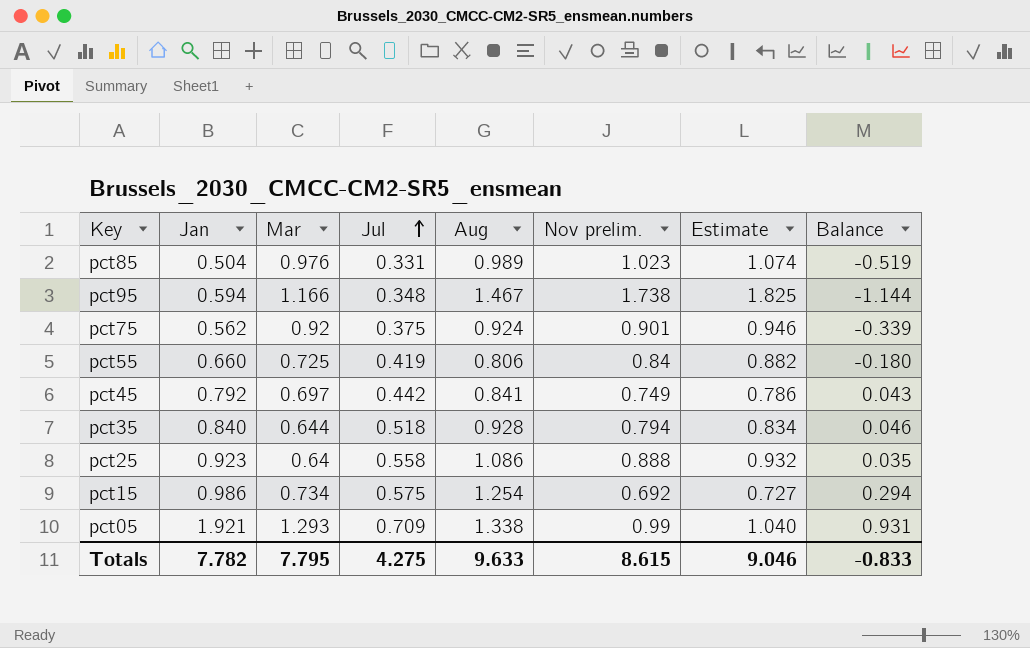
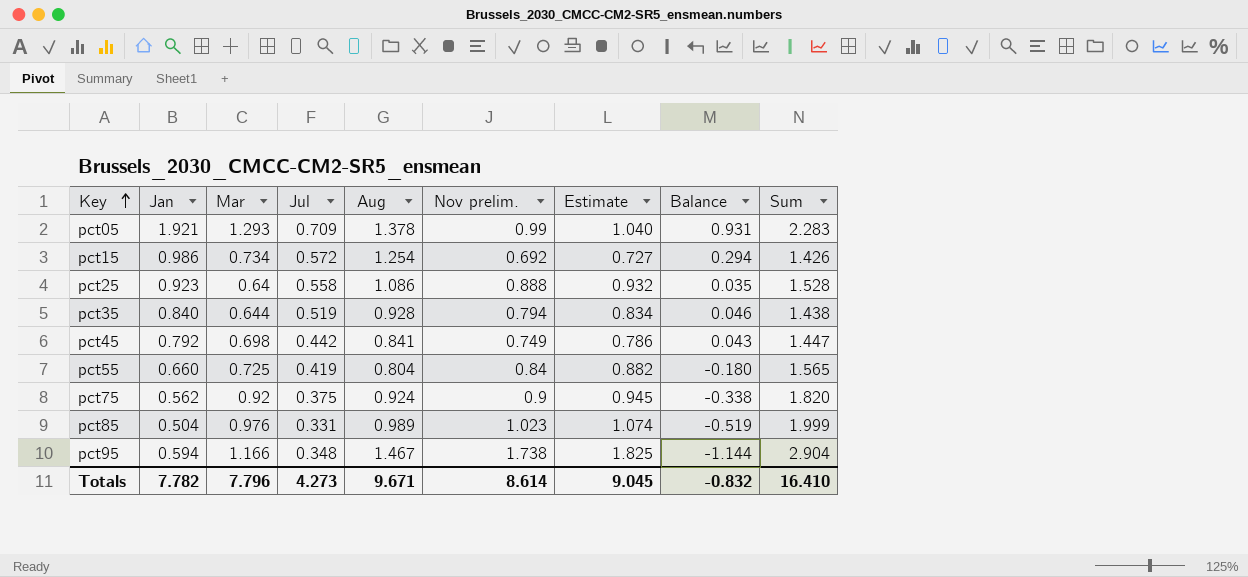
row order: Jul ascending -> Key ascending
column Sum | formula: none -> [Mar] + [Nov prelim.]
pct05 | Aug: 1.338 -> 1.378
pct15 | Jul: 0.575 -> 0.572
pct35 | Jul: 0.518 -> 0.519
pct45 | Mar: 0.697 -> 0.698
pct55 | Aug: 0.806 -> 0.804
pct75 | Nov prelim.: 0.901 -> 0.9
pct75 | Estimate: 0.946 -> 0.945
pct75 | Balance: -0.339 -> -0.338
Totals | Mar: 7.795 -> 7.796
Totals | Jul: 4.275 -> 4.273
Totals | Aug: 9.633 -> 9.671
Totals | Nov prelim.: 8.615 -> 8.614
Totals | Estimate: 9.046 -> 9.045
Totals | Balance: -0.833 -> -0.832

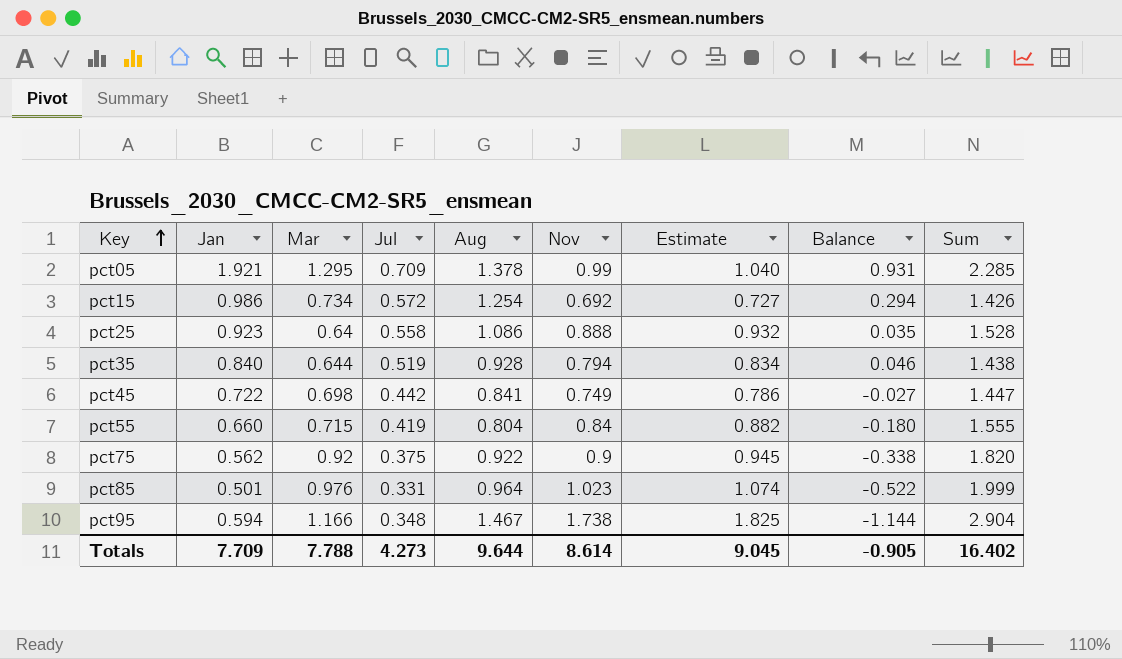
column name: Nov prelim. -> Nov
pct05 | Mar: 1.293 -> 1.295
pct05 | Sum: 2.283 -> 2.285
pct45 | Jan: 0.792 -> 0.722
pct45 | Balance: 0.043 -> -0.027
pct55 | Mar: 0.725 -> 0.715
pct55 | Sum: 1.565 -> 1.555
pct75 | Aug: 0.924 -> 0.922
pct85 | Jan: 0.504 -> 0.501
pct85 | Aug: 0.989 -> 0.964
pct85 | Balance: -0.519 -> -0.522
Totals | Jan: 7.782 -> 7.709
Totals | Mar: 7.796 -> 7.788
Totals | Aug: 9.671 -> 9.644
Totals | Balance: -0.832 -> -0.905
Totals | Sum: 16.410 -> 16.402

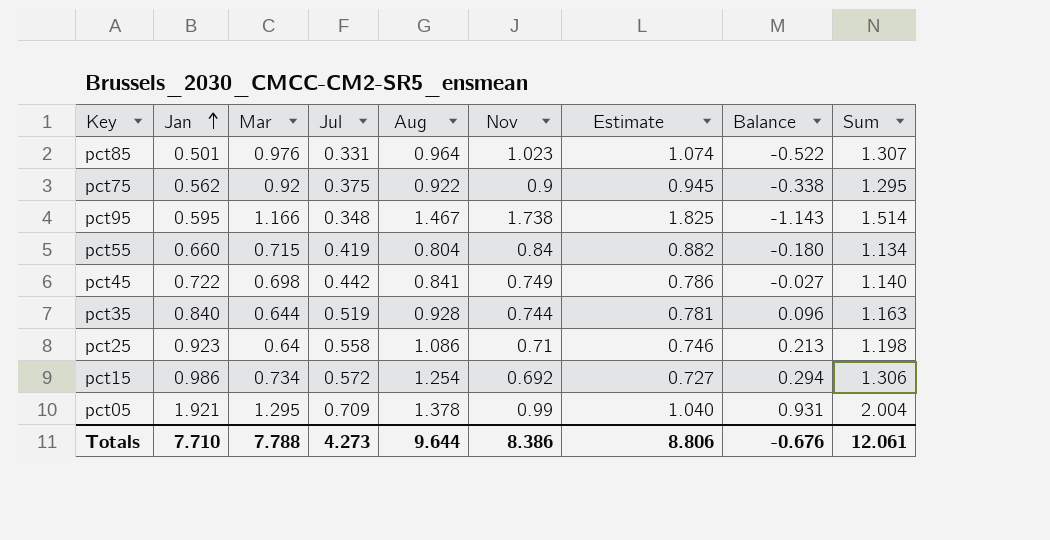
row order: Key ascending -> Jan ascending
column Sum | formula: [Mar] + [Nov] -> [Mar] + [Jul]
pct95 | Jan: 0.594 -> 0.595
pct95 | Balance: -1.144 -> -1.143
pct35 | Nov: 0.794 -> 0.744
pct35 | Estimate: 0.834 -> 0.781
pct35 | Balance: 0.046 -> 0.096
pct25 | Nov: 0.888 -> 0.71
pct25 | Estimate: 0.932 -> 0.746
pct25 | Balance: 0.035 -> 0.213
Totals | Jan: 7.709 -> 7.710
Totals | Nov: 8.614 -> 8.386
Totals | Estimate: 9.045 -> 8.806
Totals | Balance: -0.905 -> -0.676
Totals | Sum: 16.402 -> 12.061

